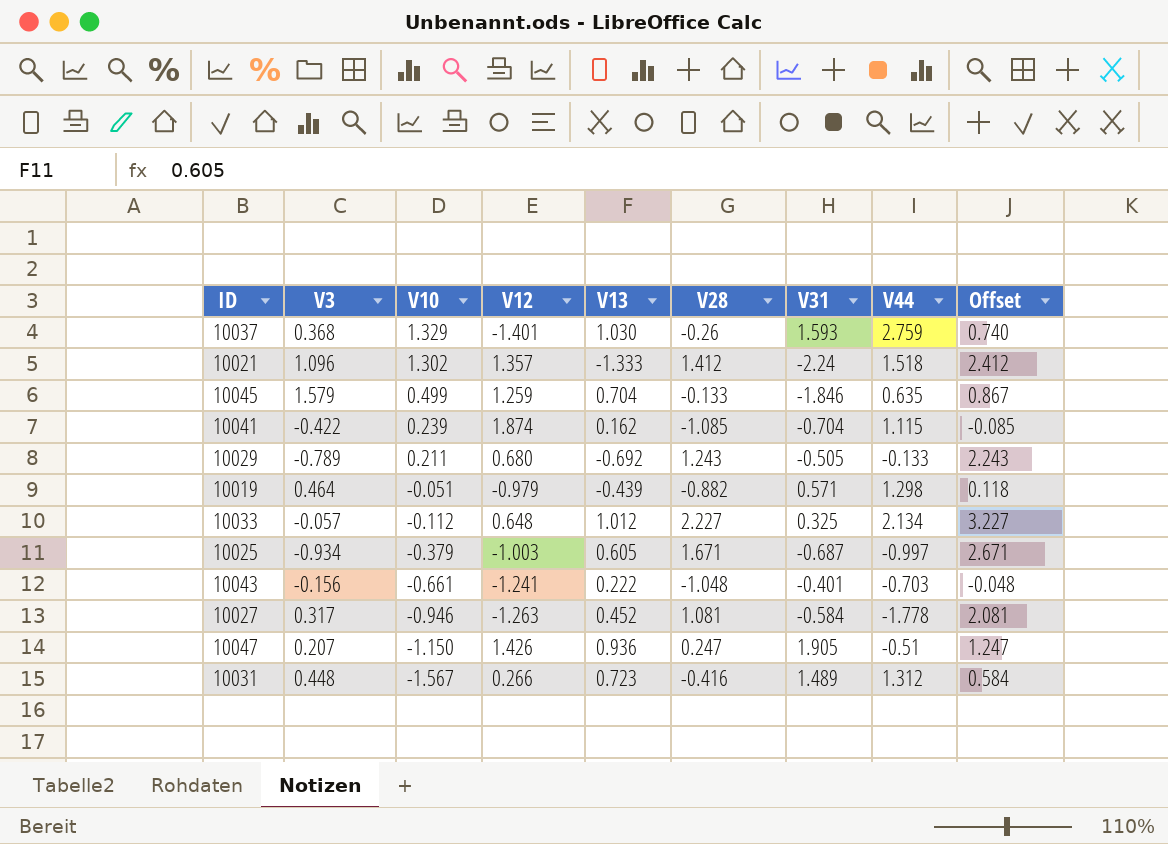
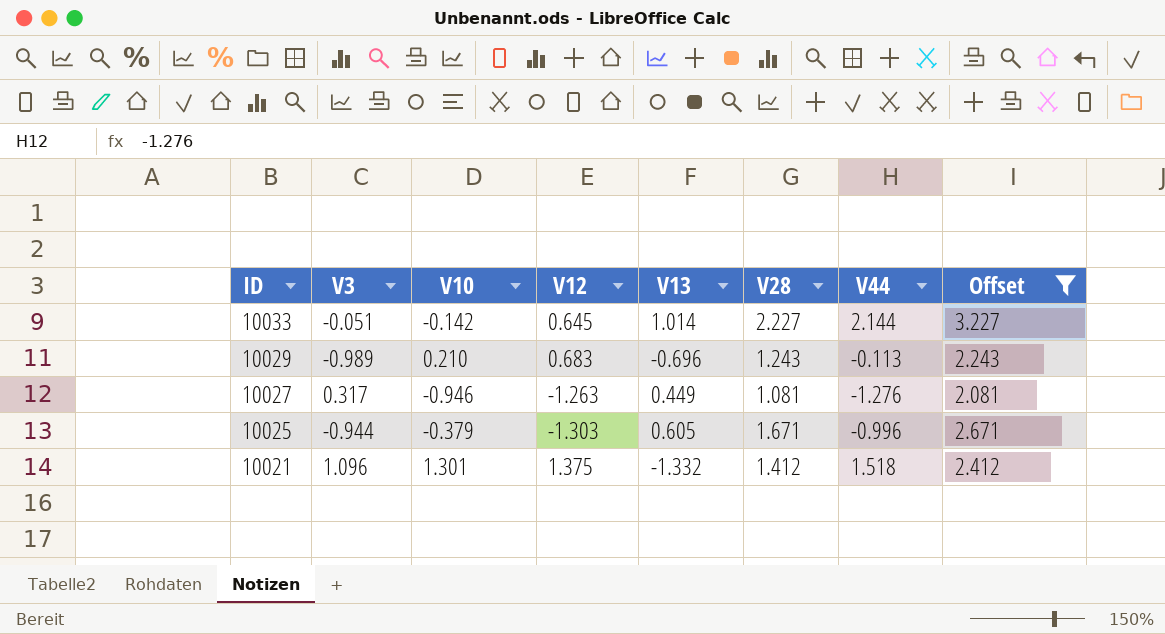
filter: none -> Offset >= 2.081
row order: V10 descending -> ID descending
column V31 | position: 7 -> none
10033 | V3: -0.057 -> -0.051
10033 | V10: -0.112 -> -0.142
10033 | V12: 0.648 -> 0.645
10033 | V13: 1.012 -> 1.014
10033 | V44: 2.134 -> 2.144
10029 | V3: -0.789 -> -0.989
10029 | V10: 0.211 -> 0.210
10029 | V12: 0.680 -> 0.683
10029 | V13: -0.692 -> -0.696
10029 | V44: -0.133 -> -0.113
10027 | V13: 0.452 -> 0.449
10027 | V44: -1.778 -> -1.276
10025 | V3: -0.934 -> -0.944
10025 | V12: -1.003 -> -1.303
10025 | V44: -0.997 -> -0.996
10021 | V10: 1.302 -> 1.301
10021 | V12: 1.357 -> 1.375
10021 | V13: -1.333 -> -1.332

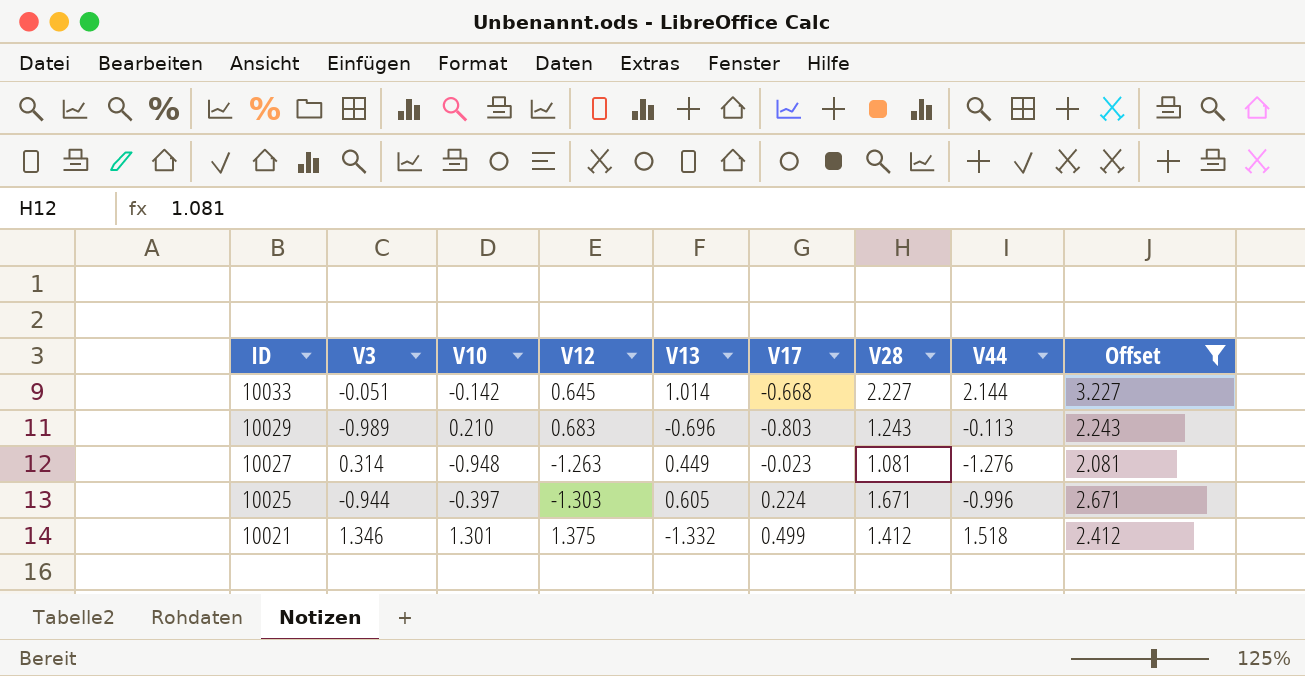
column V17 | position: none -> 6
10027 | V3: 0.317 -> 0.314
10027 | V10: -0.946 -> -0.948
10025 | V10: -0.379 -> -0.397
10021 | V3: 1.096 -> 1.346

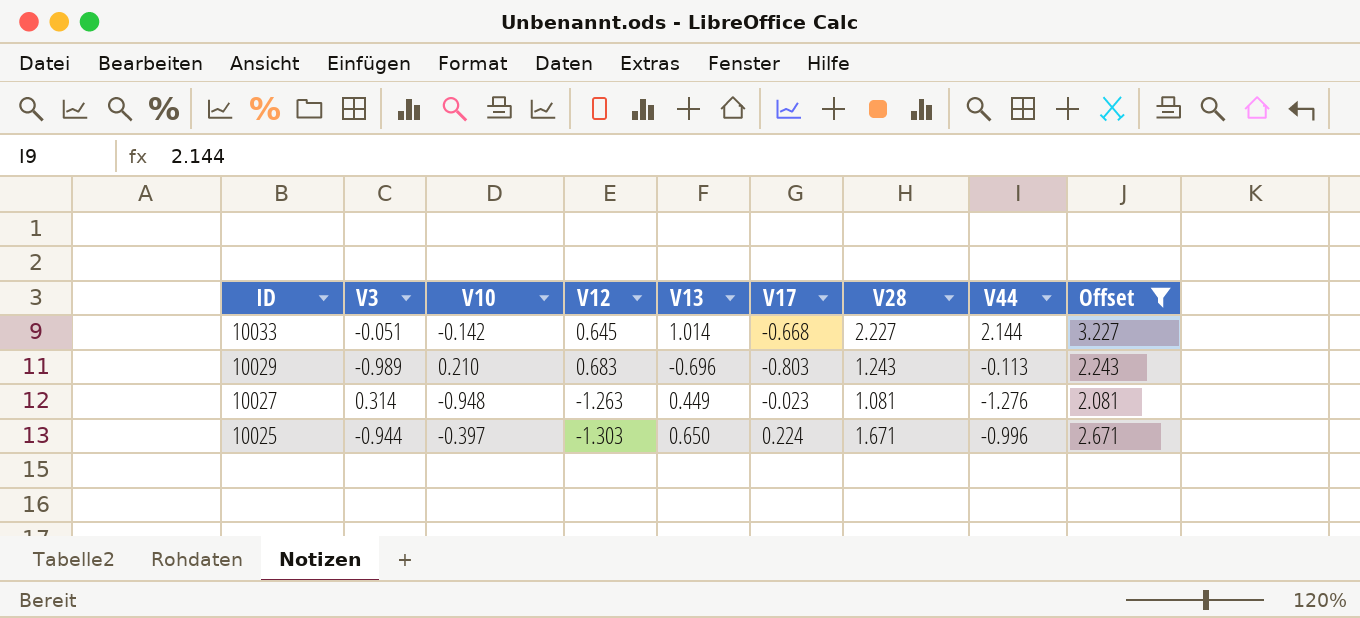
row 10021: 1.346 | 1.301 | 1.375 | -1.332 | 0.499 | 1.412 | 1.518 | 2.412 -> none
10025 | V13: 0.605 -> 0.650

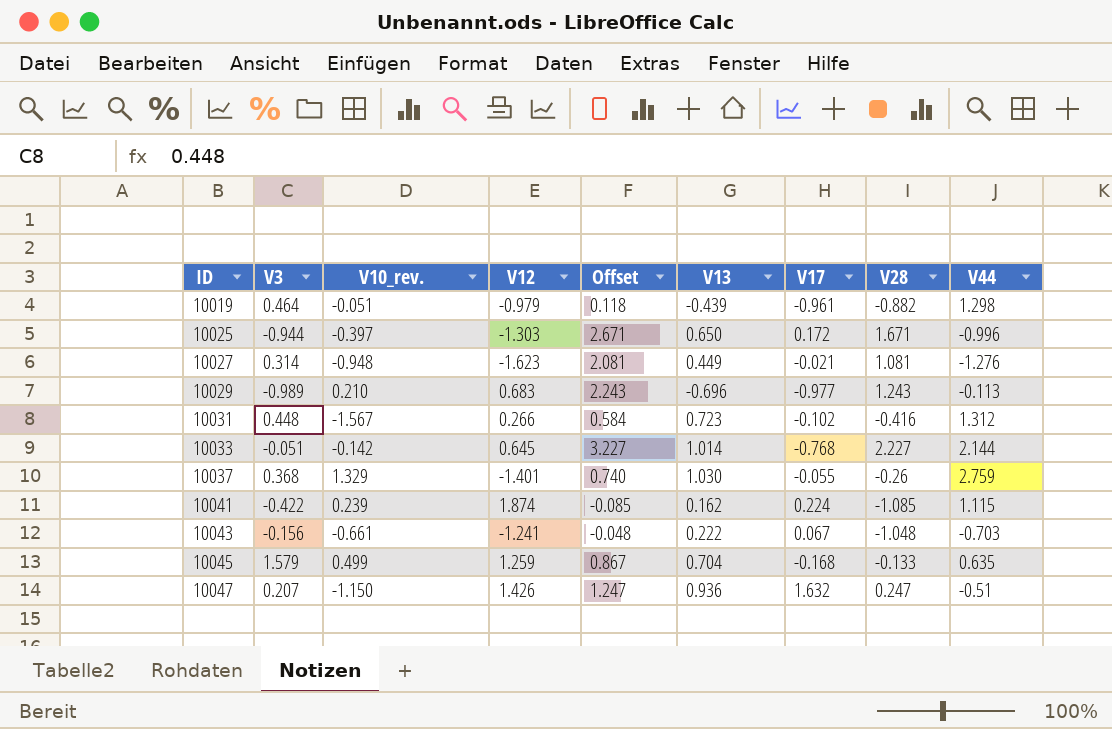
filter: Offset >= 2.081 -> none
row order: ID descending -> ID ascending
column name: V10 -> V10_rev.
column Offset | position: 9 -> 5
10025 | V17: 0.224 -> 0.172
10027 | V12: -1.263 -> -1.623
10027 | V17: -0.023 -> -0.021
10029 | V17: -0.803 -> -0.977
10033 | V17: -0.668 -> -0.768

